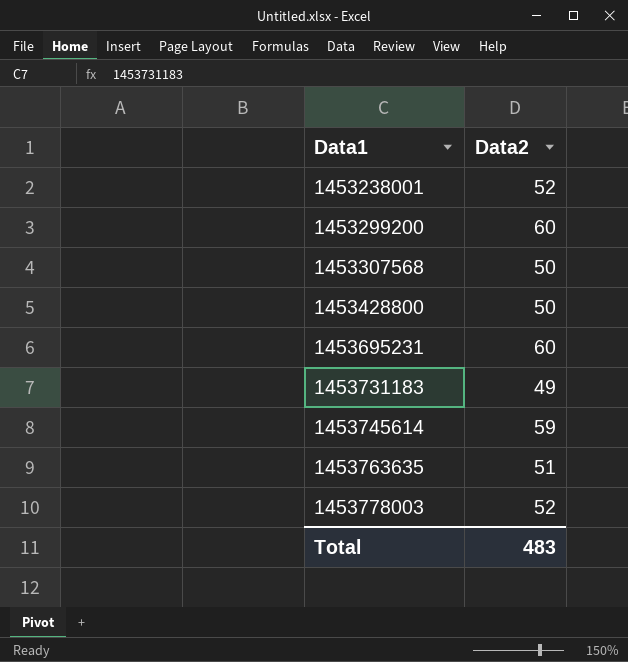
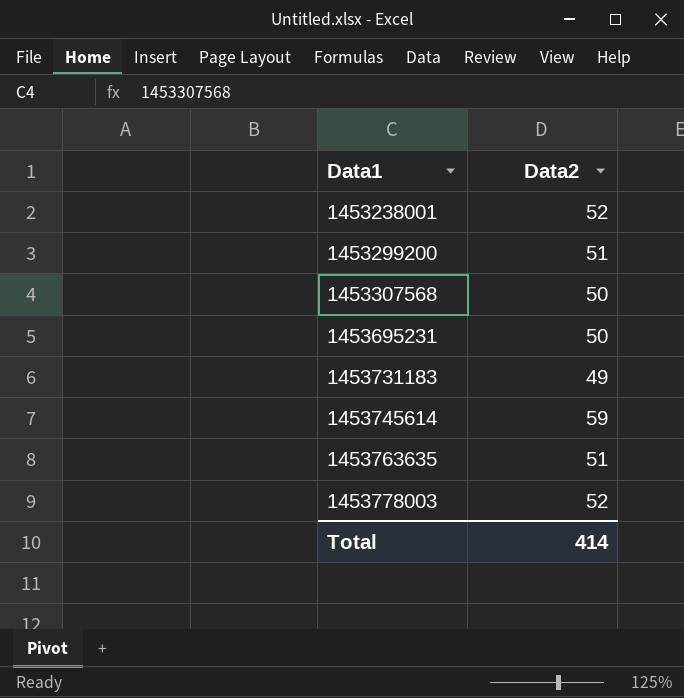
row 1453428800: 50 -> none
1453299200 | Data2: 60 -> 51
1453695231 | Data2: 60 -> 50
Total | Data2: 483 -> 414

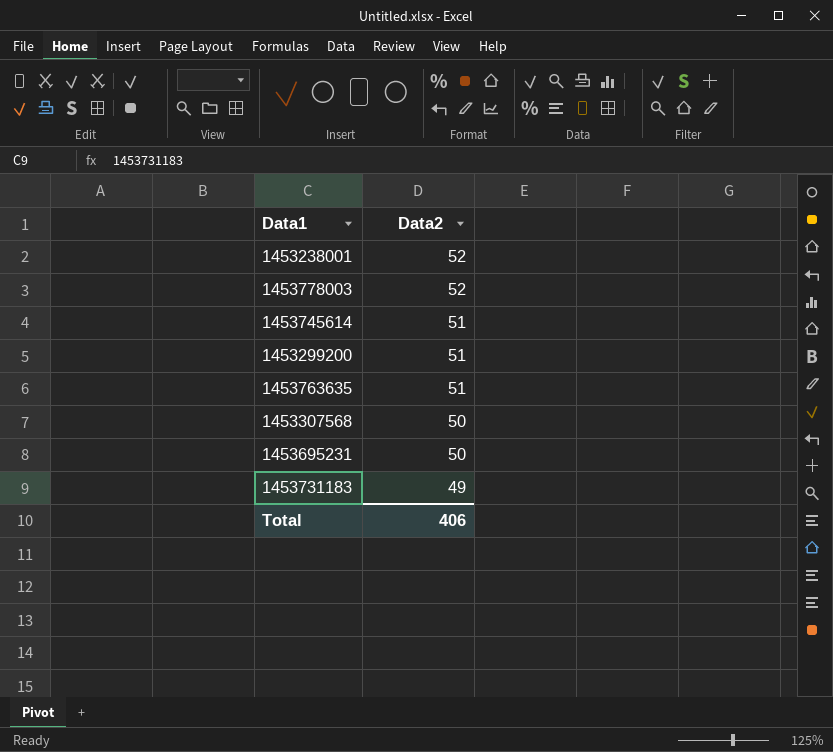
row order: Data1 ascending -> Data2 descending
1453745614 | Data2: 59 -> 51
Total | Data2: 414 -> 406

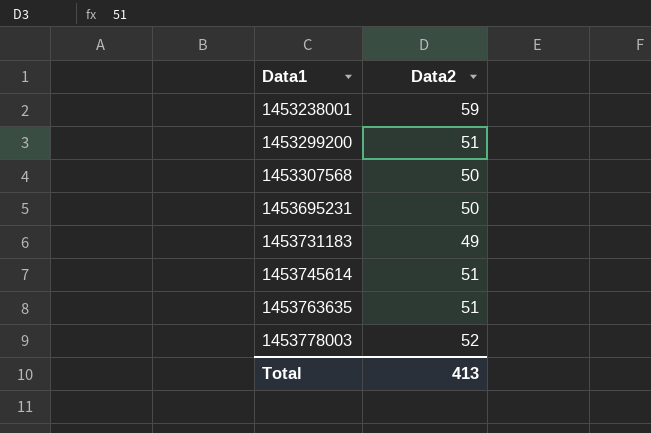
row order: Data2 descending -> Data1 ascending
1453238001 | Data2: 52 -> 59
Total | Data2: 406 -> 413

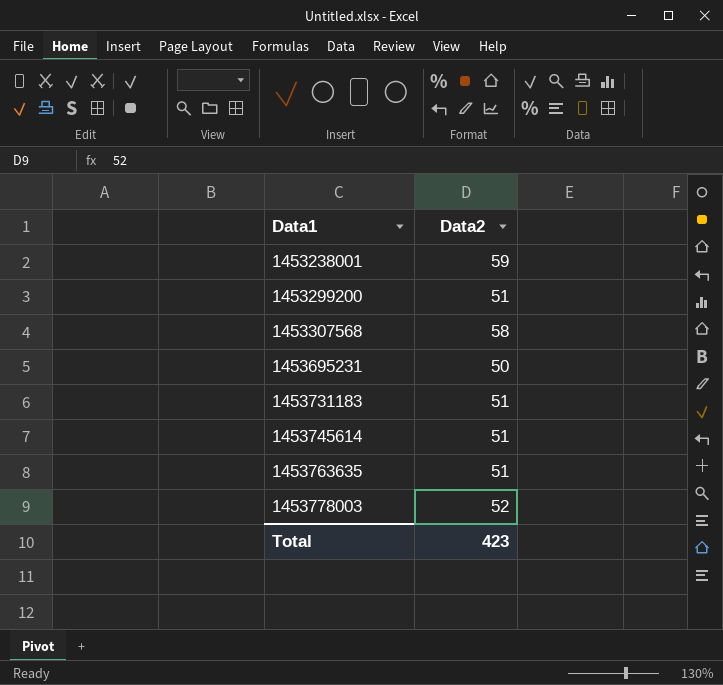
1453307568 | Data2: 50 -> 58
1453731183 | Data2: 49 -> 51
Total | Data2: 413 -> 423

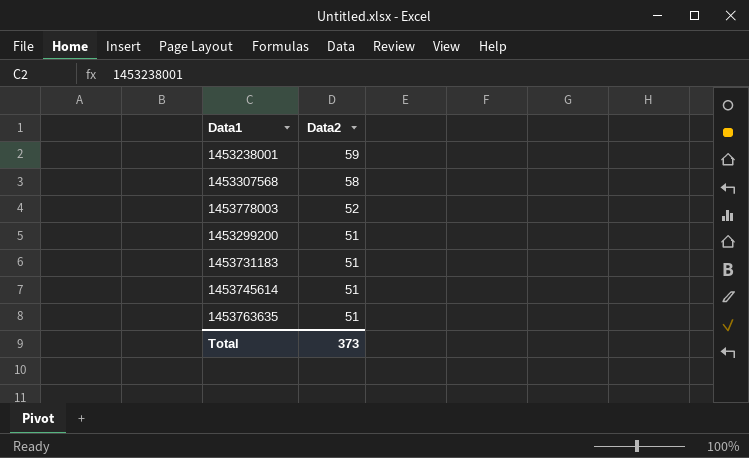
row order: Data1 ascending -> Data2 descending
row 1453695231: 50 -> none
Total | Data2: 423 -> 373

